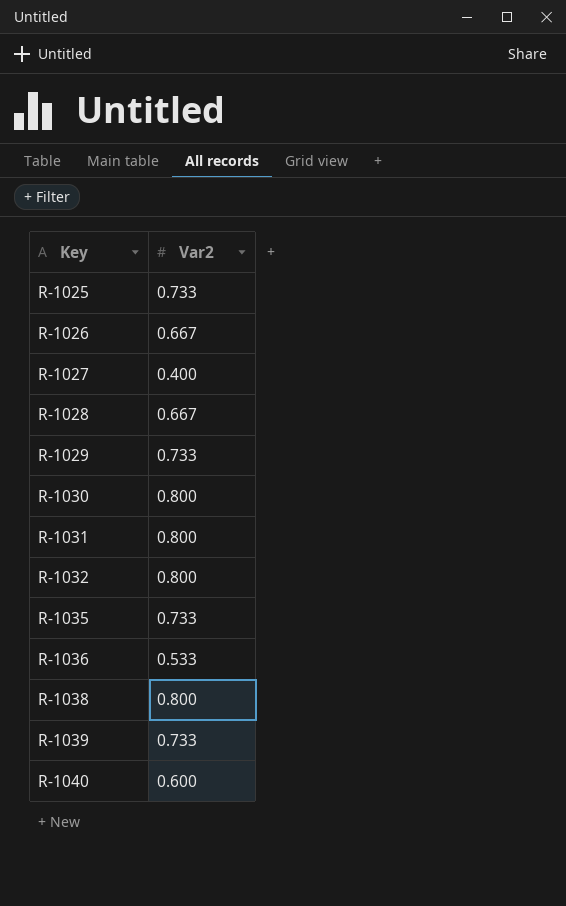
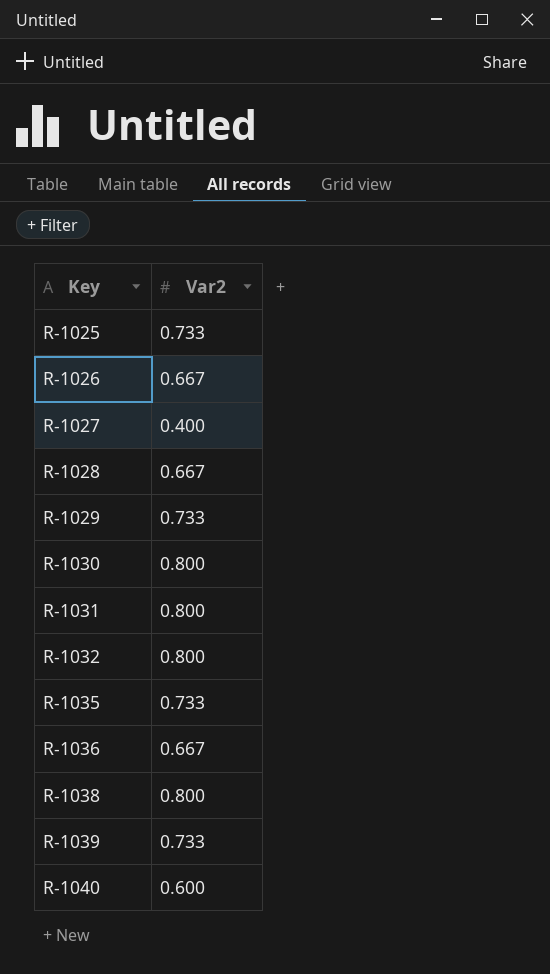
R-1036 | Var2: 0.533 -> 0.667

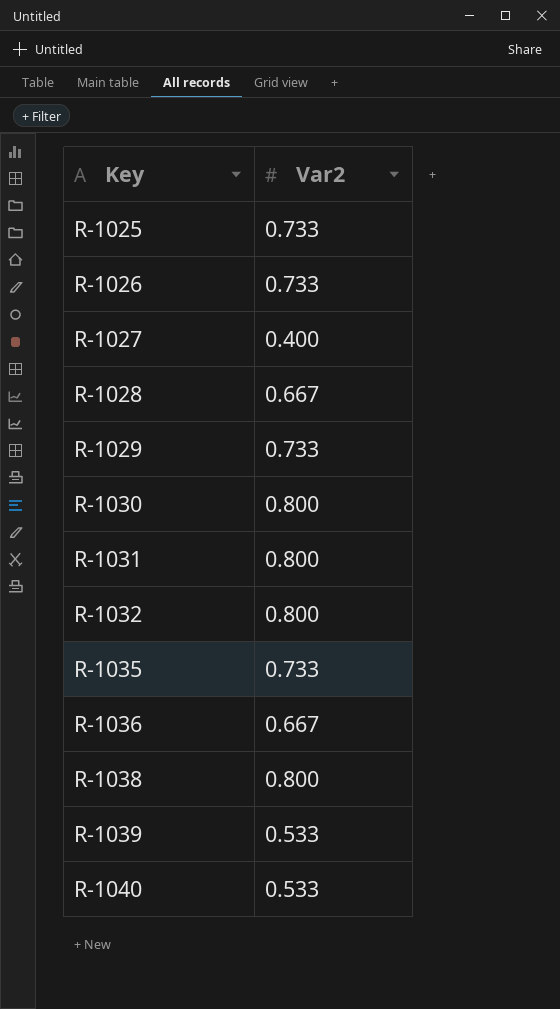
R-1026 | Var2: 0.667 -> 0.733
R-1039 | Var2: 0.733 -> 0.533
R-1040 | Var2: 0.600 -> 0.533

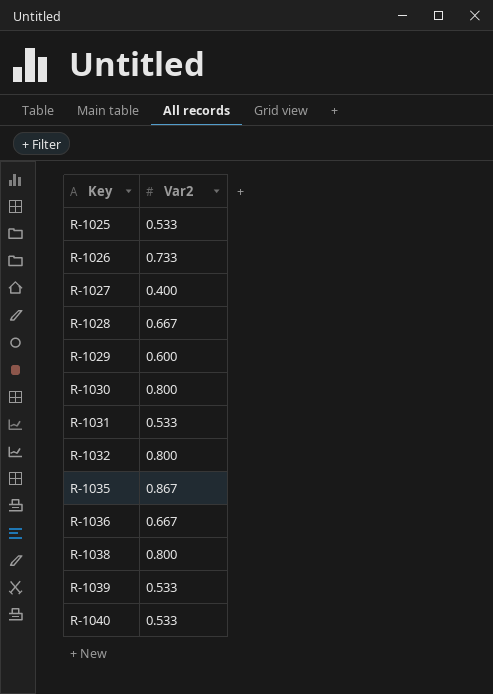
R-1025 | Var2: 0.733 -> 0.533
R-1029 | Var2: 0.733 -> 0.600
R-1031 | Var2: 0.800 -> 0.533
R-1035 | Var2: 0.733 -> 0.867

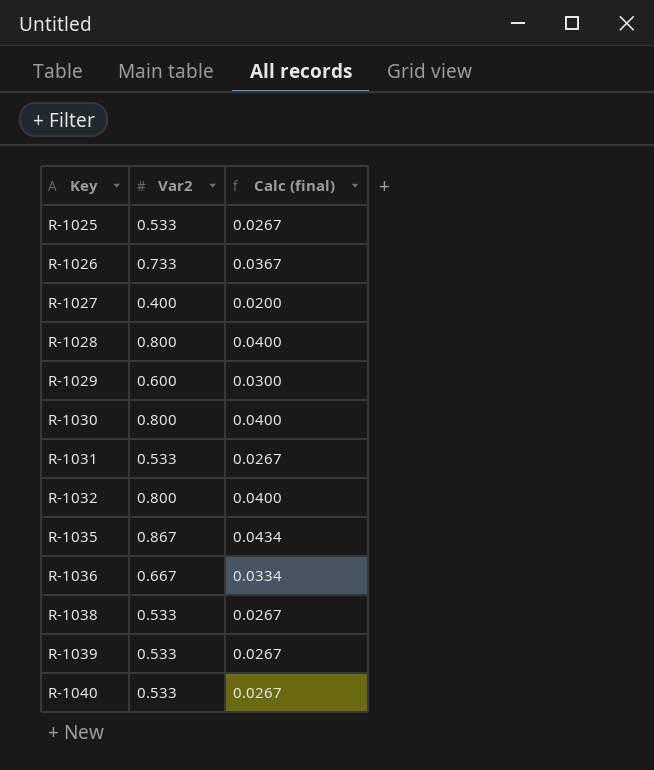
column Calc (final) | formula: none -> [Var2] * 0.05
R-1028 | Var2: 0.667 -> 0.800
R-1038 | Var2: 0.800 -> 0.533

